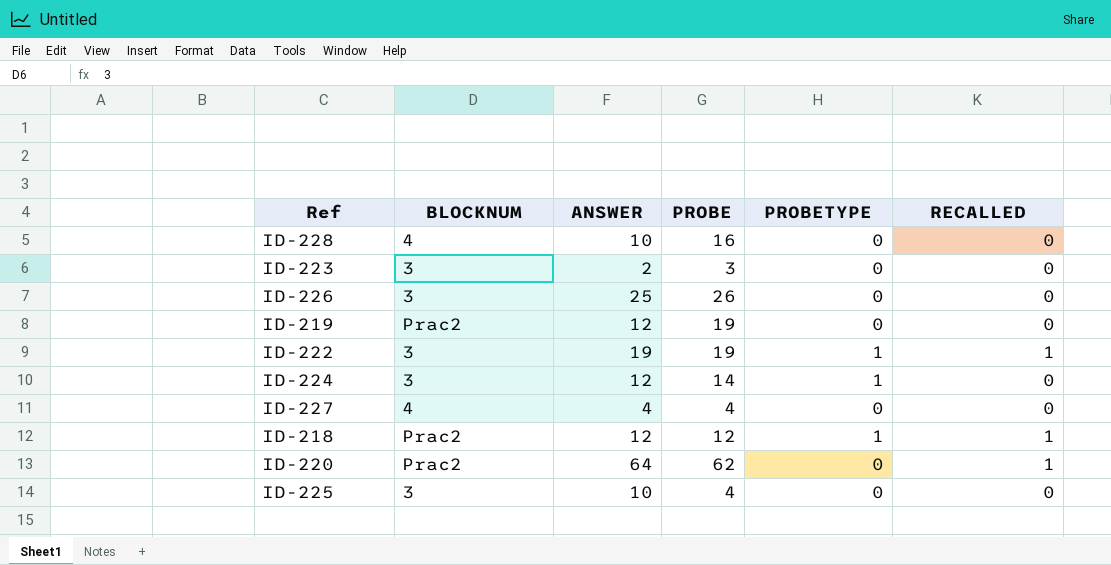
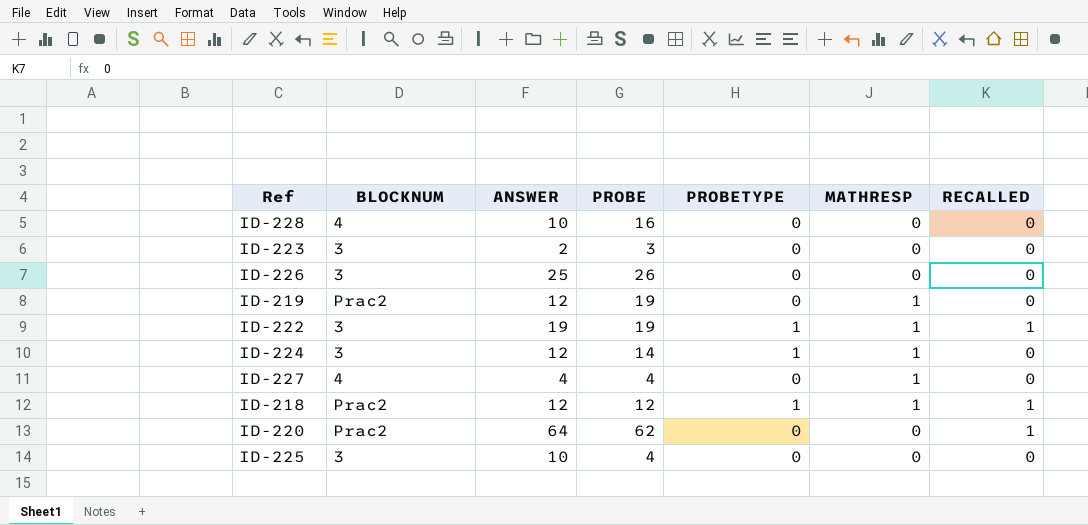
column MATHRESP | position: none -> 6

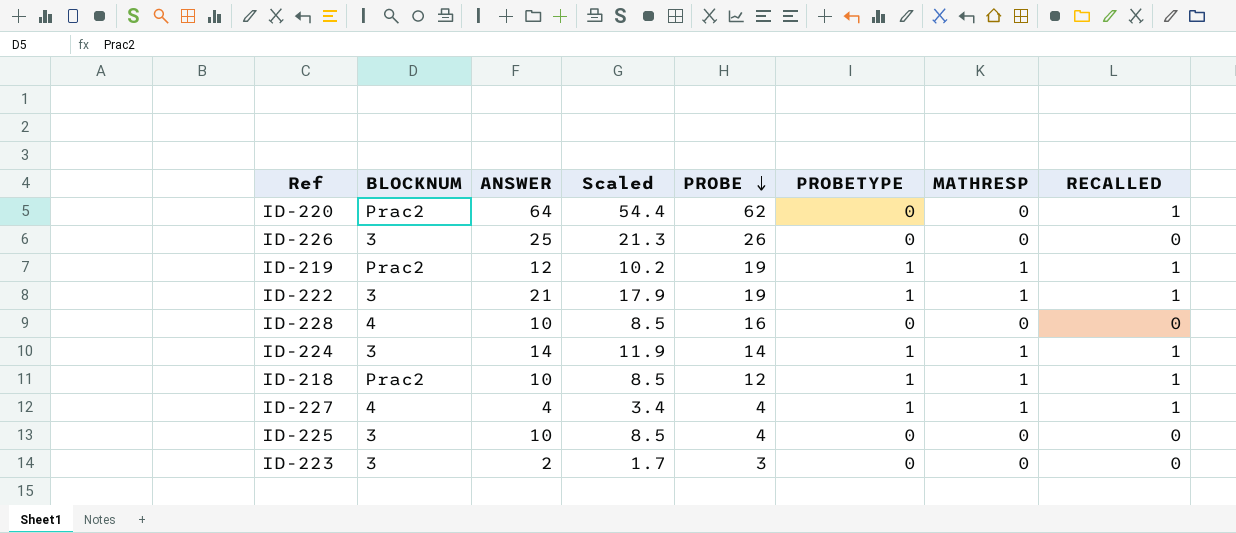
row order: none -> PROBE descending
column Scaled | formula: none -> [ANSWER] * 0.85
ID-219 | PROBETYPE: 0 -> 1
ID-219 | RECALLED: 0 -> 1
ID-222 | ANSWER: 19 -> 21
ID-224 | ANSWER: 12 -> 14
ID-224 | RECALLED: 0 -> 1
ID-218 | ANSWER: 12 -> 10
ID-227 | PROBETYPE: 0 -> 1
ID-227 | RECALLED: 0 -> 1

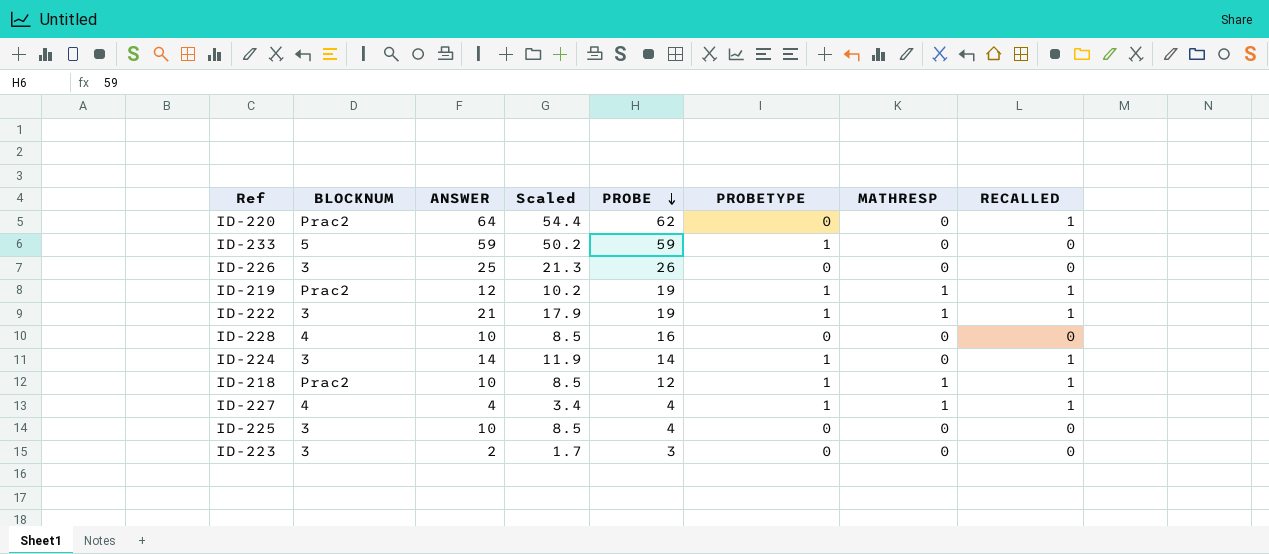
row ID-233: none -> 5 | 59 | 50.2 | 59 | 1 | 0 | 0
ID-224 | MATHRESP: 1 -> 0

